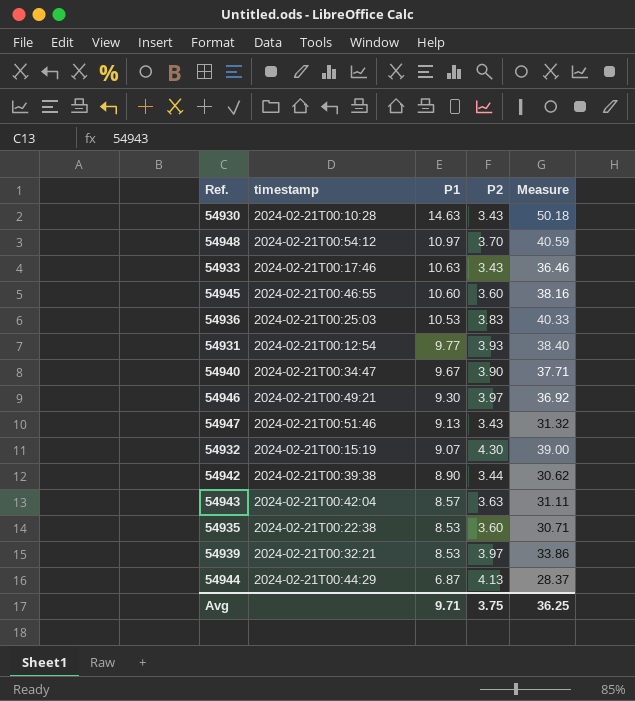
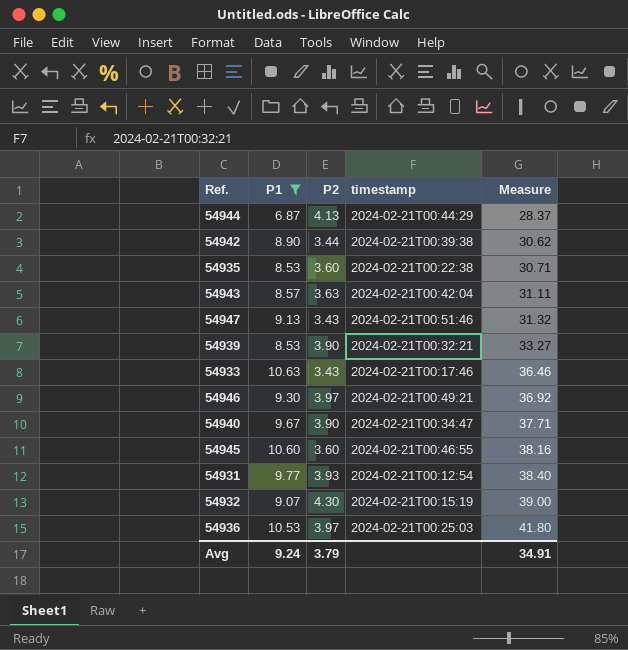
filter: none -> P1 <= 10.63
row order: P1 descending -> Measure ascending
column timestamp | position: 2 -> 4
54939 | P2: 3.97 -> 3.90
54939 | Measure: 33.86 -> 33.27
54936 | P2: 3.83 -> 3.97
54936 | Measure: 40.33 -> 41.80
Avg | P1: 9.71 -> 9.24
Avg | P2: 3.75 -> 3.79
Avg | Measure: 36.25 -> 34.91

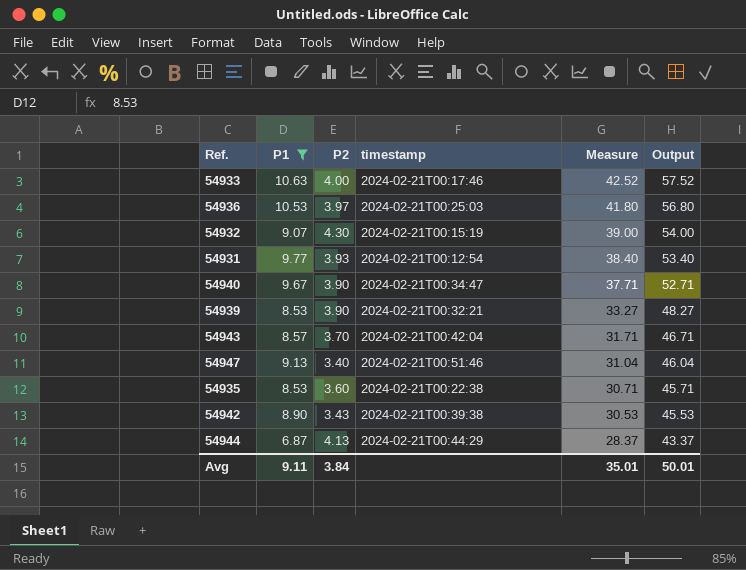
row order: Measure ascending -> Measure descending
column Output | formula: none -> [Measure] + 15
row 54946: 9.30 | 3.97 | 2024-02-21T00:49:21 | 36.92 -> none
row 54945: 10.60 | 3.60 | 2024-02-21T00:46:55 | 38.16 -> none
54933 | P2: 3.43 -> 4.00
54933 | Measure: 36.46 -> 42.52
54943 | P2: 3.63 -> 3.70
54943 | Measure: 31.11 -> 31.71
54947 | P2: 3.43 -> 3.40
54947 | Measure: 31.32 -> 31.04
54942 | P2: 3.44 -> 3.43
54942 | Measure: 30.62 -> 30.53
Avg | P1: 9.24 -> 9.11
Avg | P2: 3.79 -> 3.84
Avg | Measure: 34.91 -> 35.01

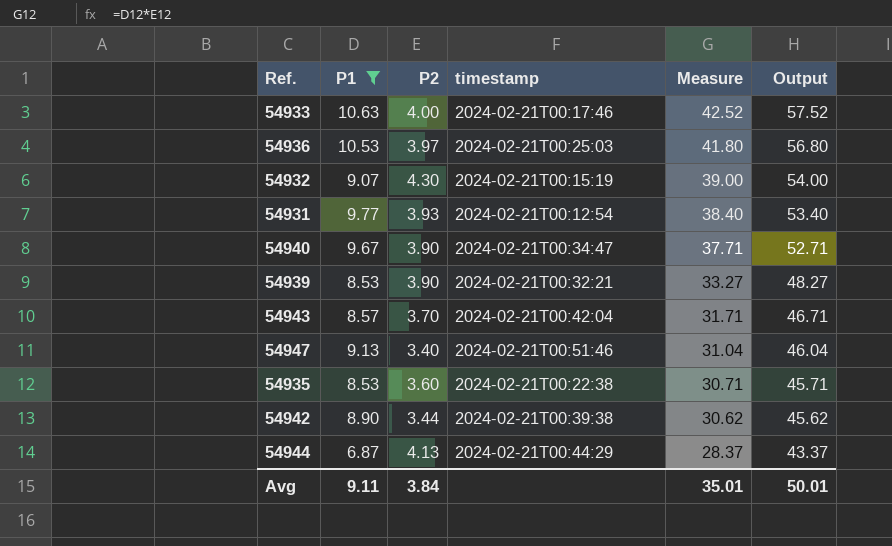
54942 | P2: 3.43 -> 3.44
54942 | Measure: 30.53 -> 30.62
54942 | Output: 45.53 -> 45.62

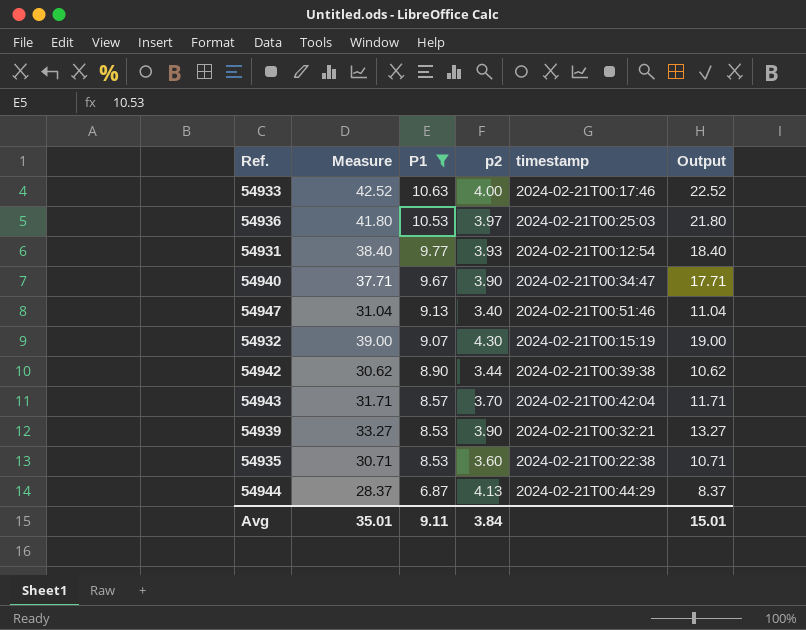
row order: Measure descending -> P1 descending
column Measure | position: 5 -> 2
column name: P2 -> p2
column Output | formula: [Measure] + 15 -> [Measure] - 20
Avg | Output: 50.01 -> 15.01

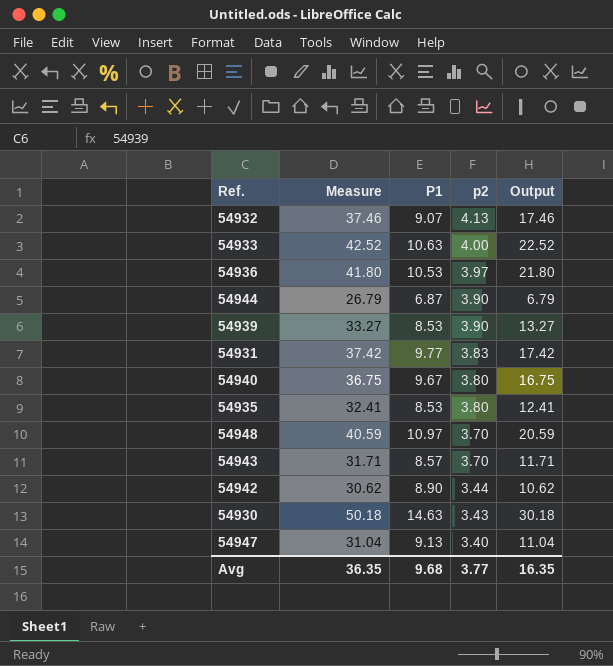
filter: P1 <= 10.63 -> none
row order: P1 descending -> p2 descending
column timestamp | position: 5 -> none
54932 | Measure: 39.00 -> 37.46
54932 | p2: 4.30 -> 4.13
54932 | Output: 19.00 -> 17.46
54944 | Measure: 28.37 -> 26.79
54944 | p2: 4.13 -> 3.90
54944 | Output: 8.37 -> 6.79
54931 | Measure: 38.40 -> 37.42
54931 | p2: 3.93 -> 3.83
54931 | Output: 18.40 -> 17.42
54940 | Measure: 37.71 -> 36.75
54940 | p2: 3.90 -> 3.80
54940 | Output: 17.71 -> 16.75
54935 | Measure: 30.71 -> 32.41
54935 | p2: 3.60 -> 3.80
54935 | Output: 10.71 -> 12.41
Avg | Measure: 35.01 -> 36.35
Avg | P1: 9.11 -> 9.68
Avg | p2: 3.84 -> 3.77
Avg | Output: 15.01 -> 16.35

